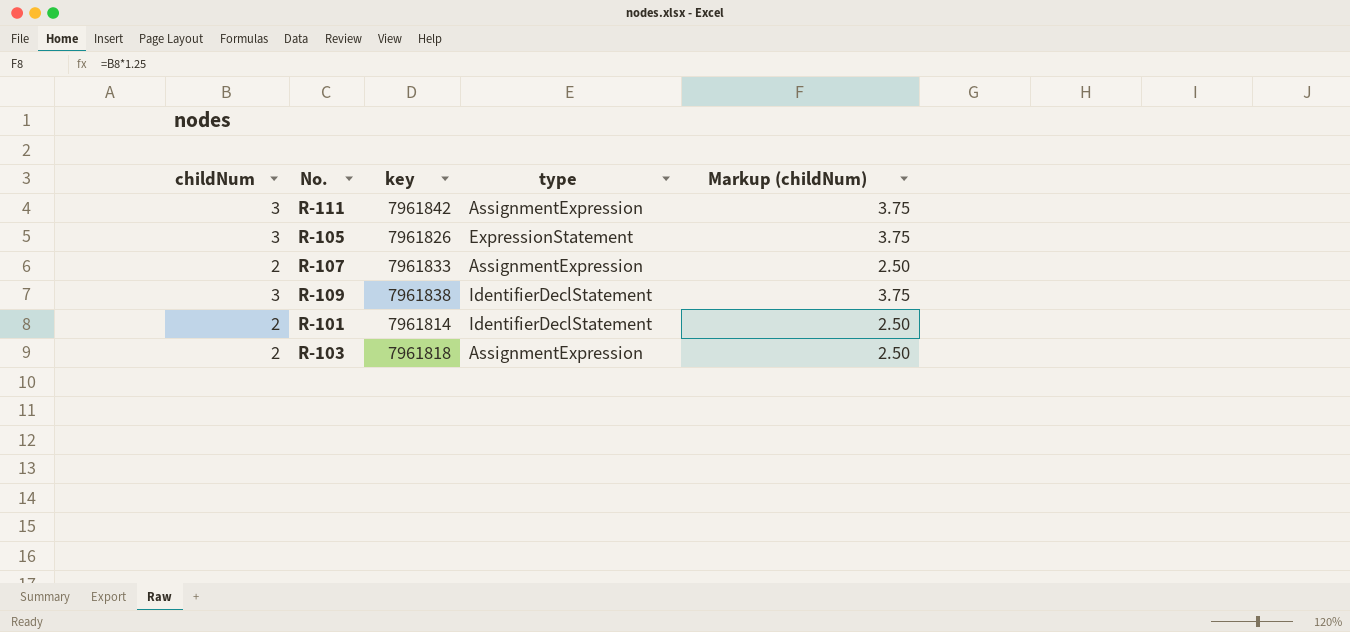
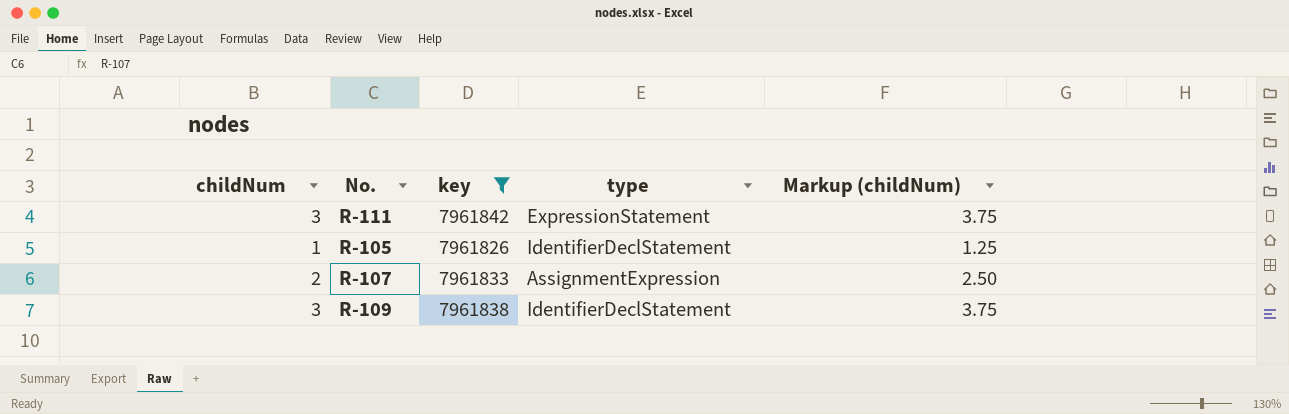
filter: none -> key >= 7961826
R-111 | type: AssignmentExpression -> ExpressionStatement
R-105 | childNum: 3 -> 1
R-105 | type: ExpressionStatement -> IdentifierDeclStatement
R-105 | Markup (childNum): 3.75 -> 1.25

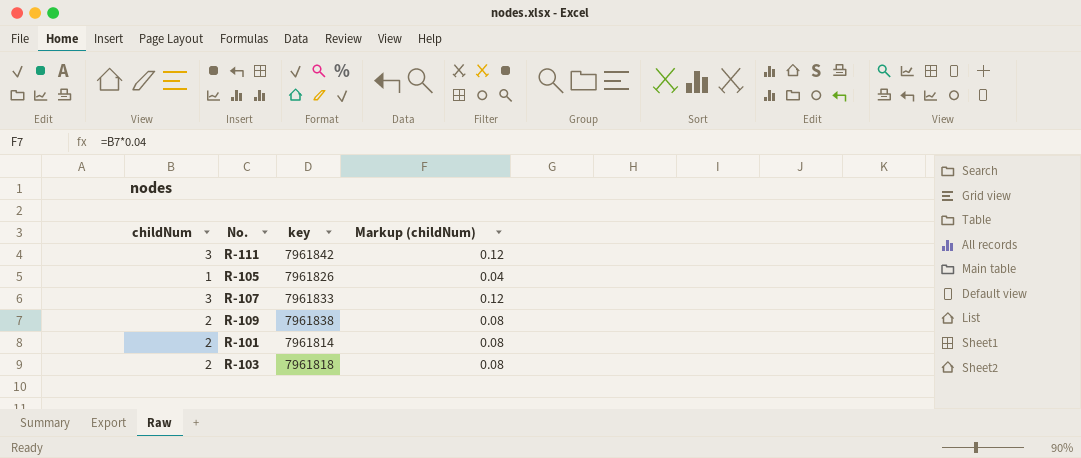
filter: key >= 7961826 -> none
column type | position: 4 -> none
column Markup (childNum) | formula: [childNum] * 1.25 -> [childNum] * 0.04
R-107 | childNum: 2 -> 3
R-109 | childNum: 3 -> 2

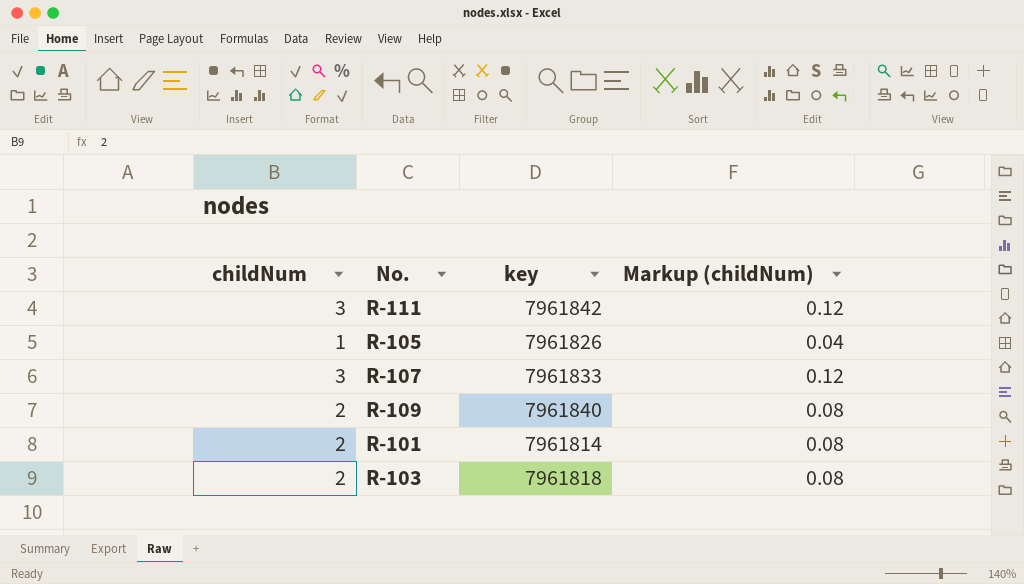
R-109 | key: 7961838 -> 7961840

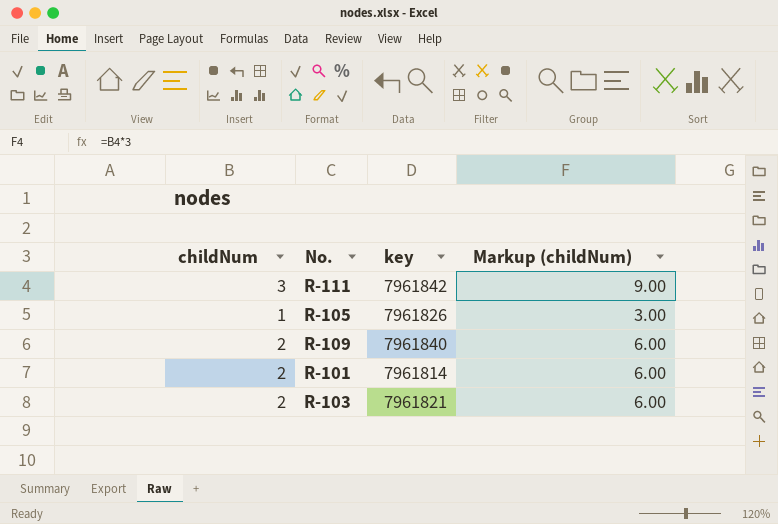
column Markup (childNum) | formula: [childNum] * 0.04 -> [childNum] * 3
row R-107: 3 | 7961833 | 0.12 -> none
R-103 | key: 7961818 -> 7961821

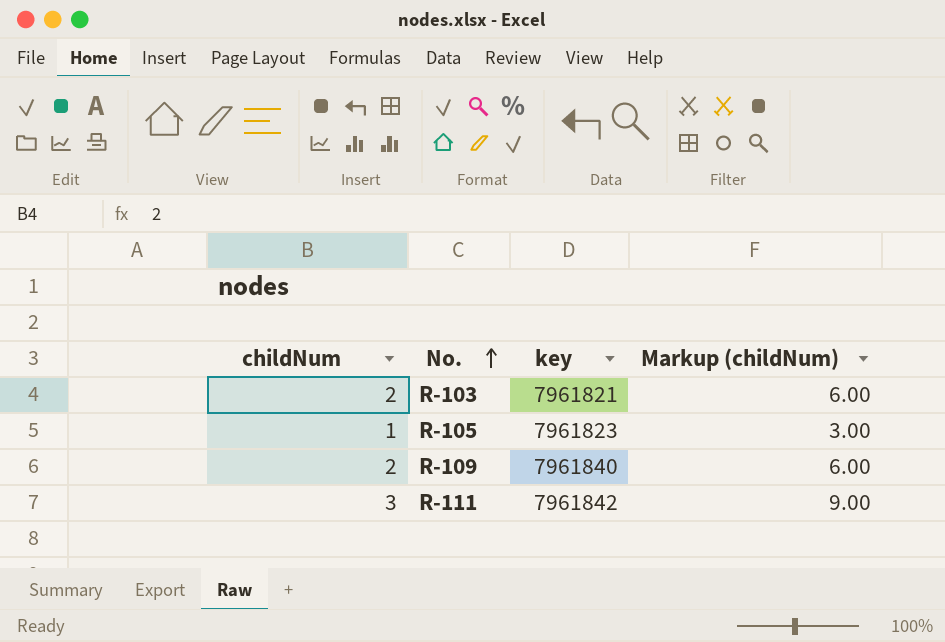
row order: none -> No. ascending
row R-101: 2 | 7961814 | 6.00 -> none
R-105 | key: 7961826 -> 7961823

